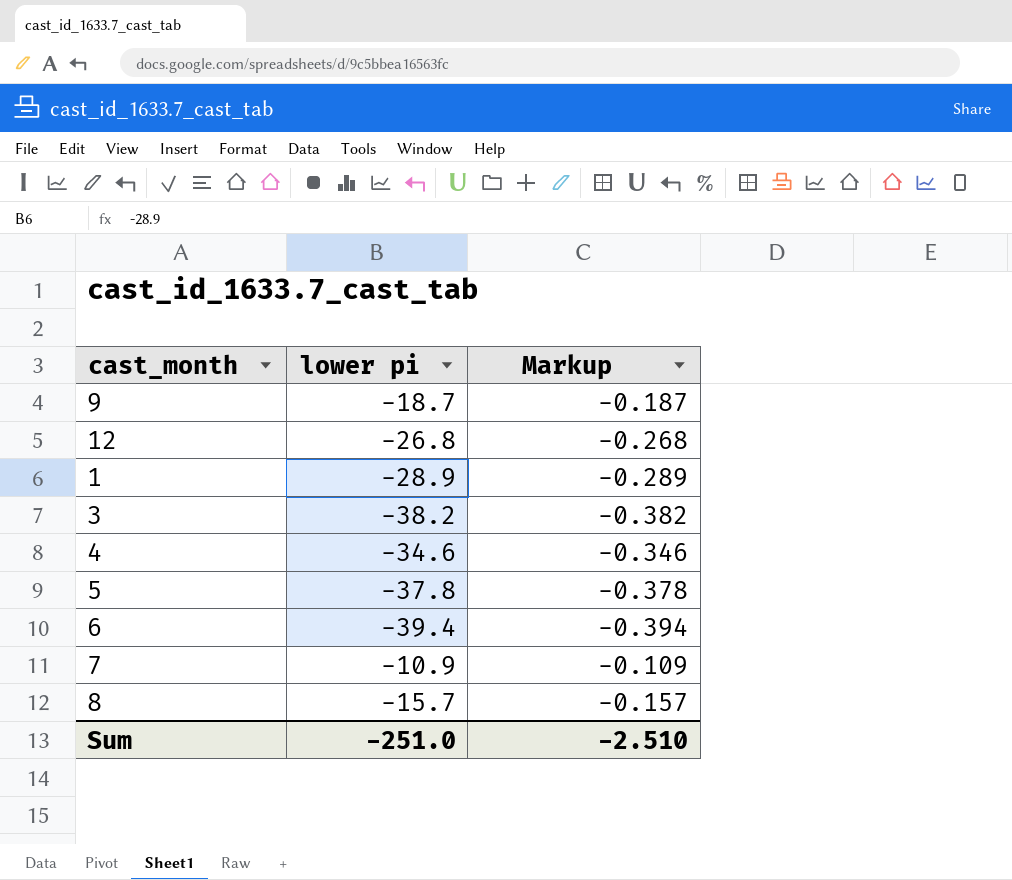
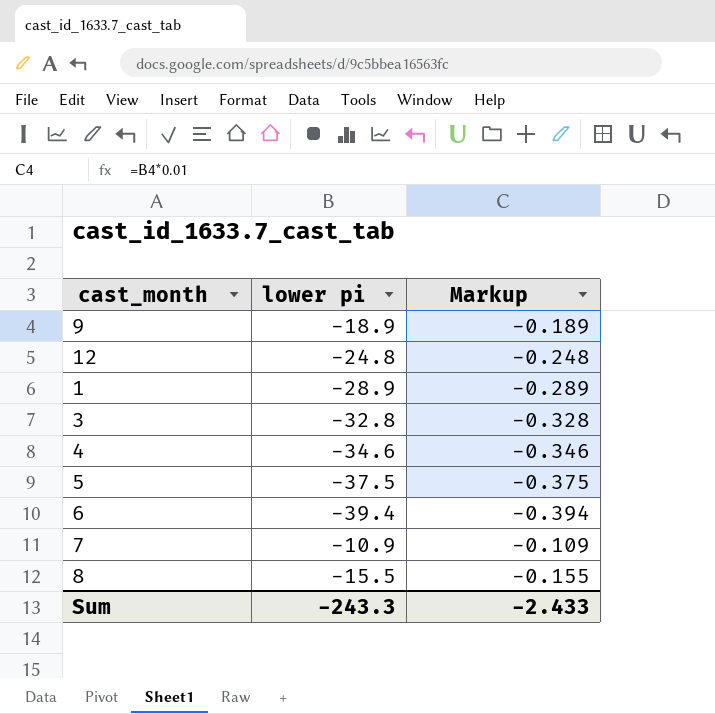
9 | lower pi: -18.7 -> -18.9
9 | Markup: -0.187 -> -0.189
12 | lower pi: -26.8 -> -24.8
12 | Markup: -0.268 -> -0.248
3 | lower pi: -38.2 -> -32.8
3 | Markup: -0.382 -> -0.328
5 | lower pi: -37.8 -> -37.5
5 | Markup: -0.378 -> -0.375
8 | lower pi: -15.7 -> -15.5
8 | Markup: -0.157 -> -0.155
Sum | lower pi: -251.0 -> -243.3
Sum | Markup: -2.510 -> -2.433

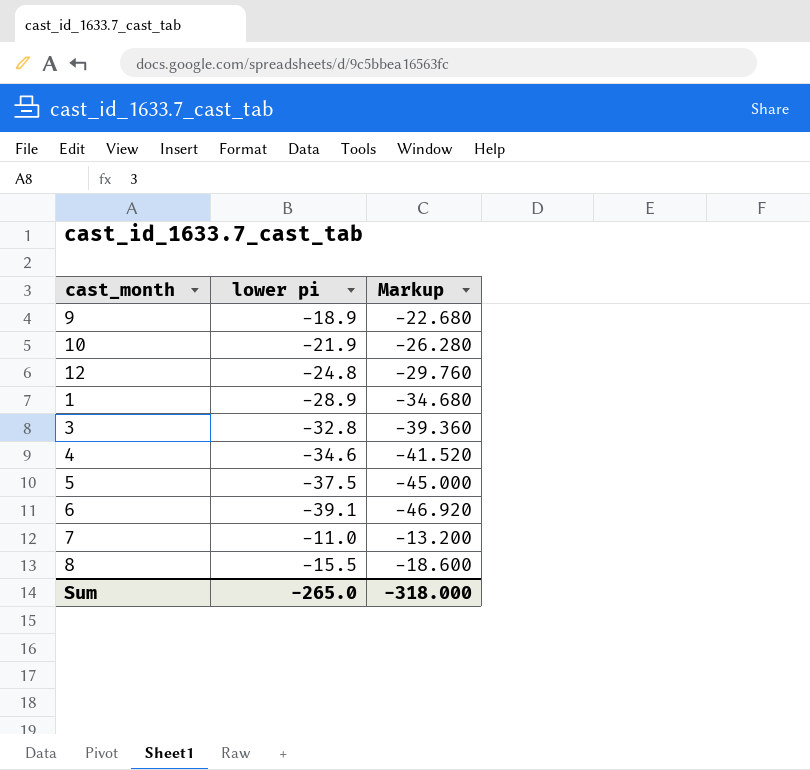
column Markup | formula: [lower pi] * 0.01 -> [lower pi] * 1.2
row 10: none -> -21.9 | -26.280
6 | lower pi: -39.4 -> -39.1
7 | lower pi: -10.9 -> -11.0
Sum | lower pi: -243.3 -> -265.0
Sum | Markup: -2.433 -> -318.000

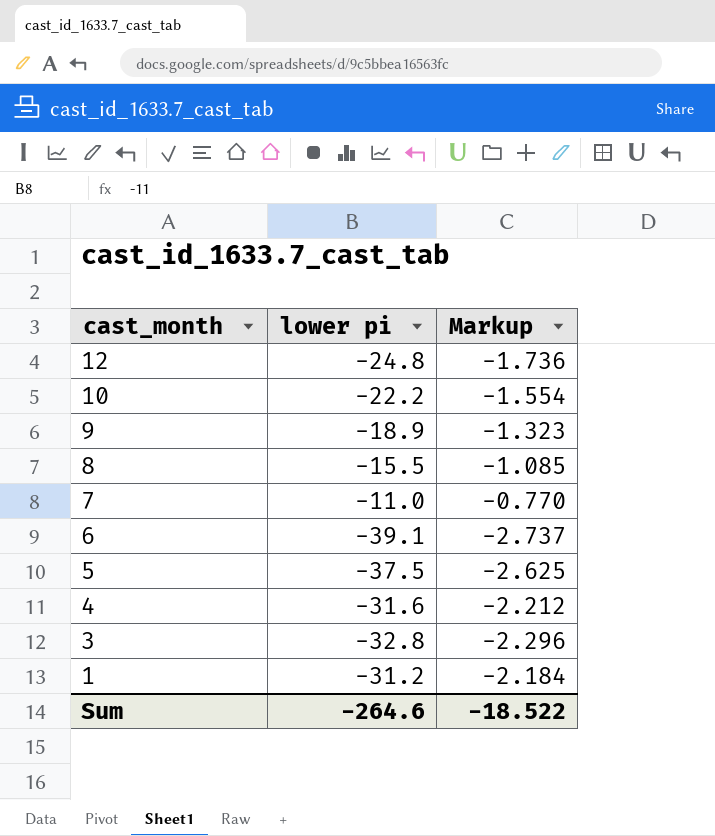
row order: none -> cast_month descending
column Markup | formula: [lower pi] * 1.2 -> [lower pi] * 0.07
10 | lower pi: -21.9 -> -22.2
4 | lower pi: -34.6 -> -31.6
1 | lower pi: -28.9 -> -31.2
Sum | lower pi: -265.0 -> -264.6
Sum | Markup: -318.000 -> -18.522

